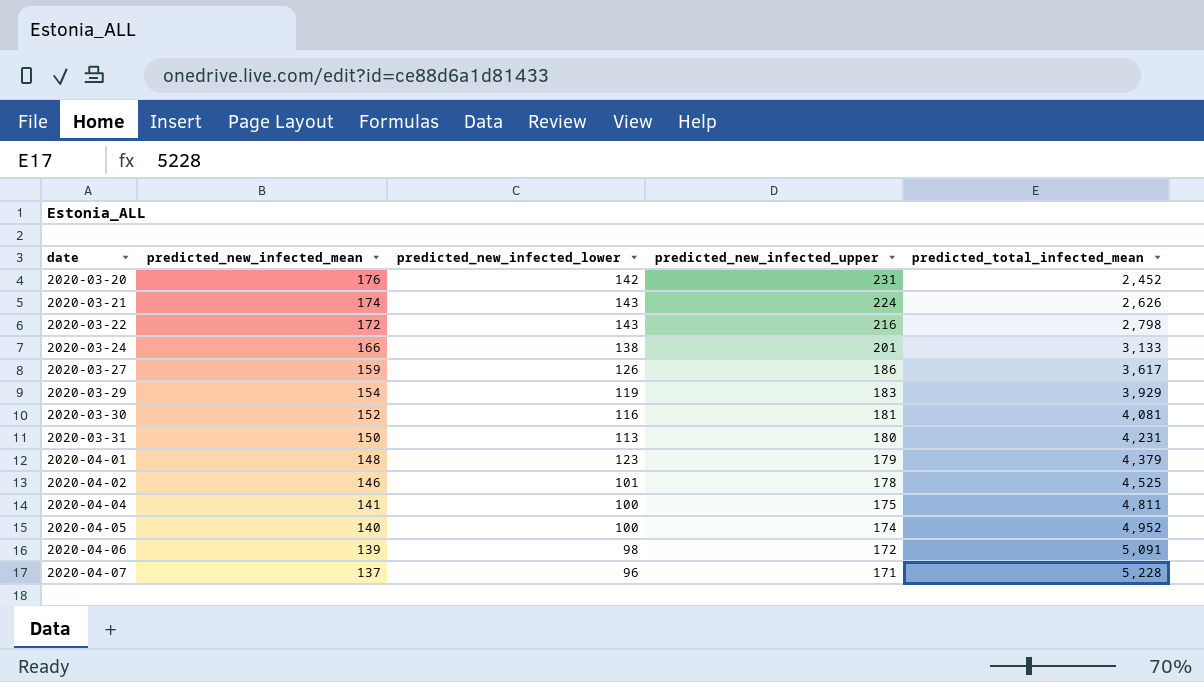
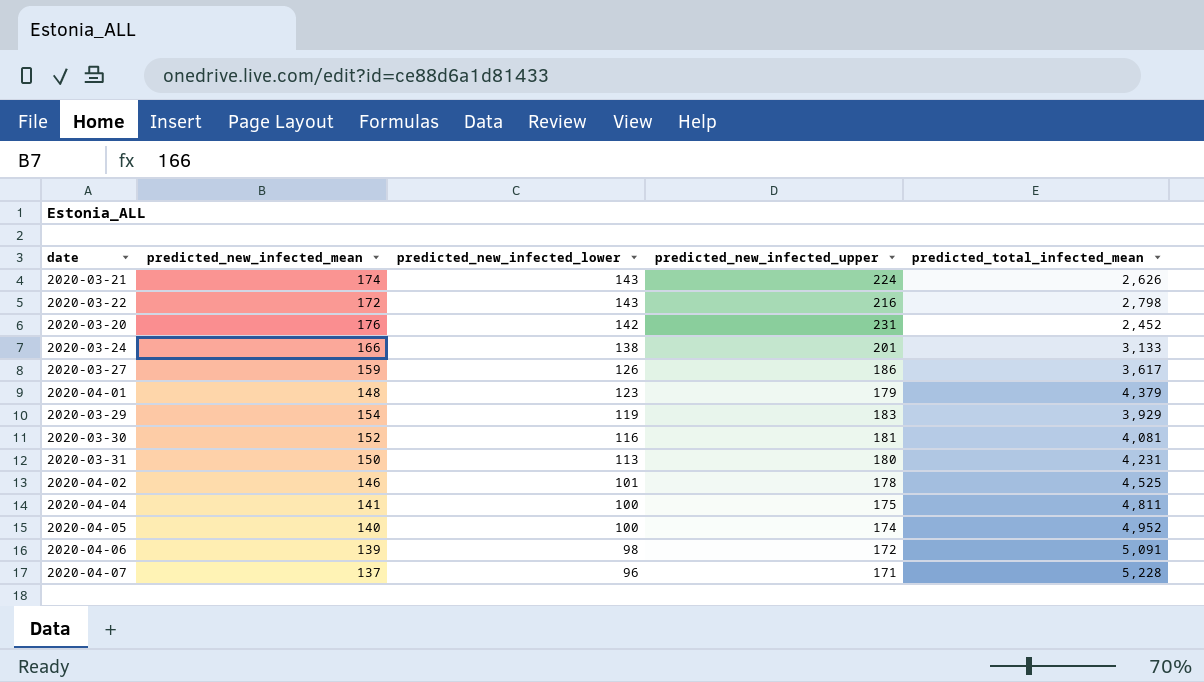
row order: date ascending -> predicted_new_infected_lower descending

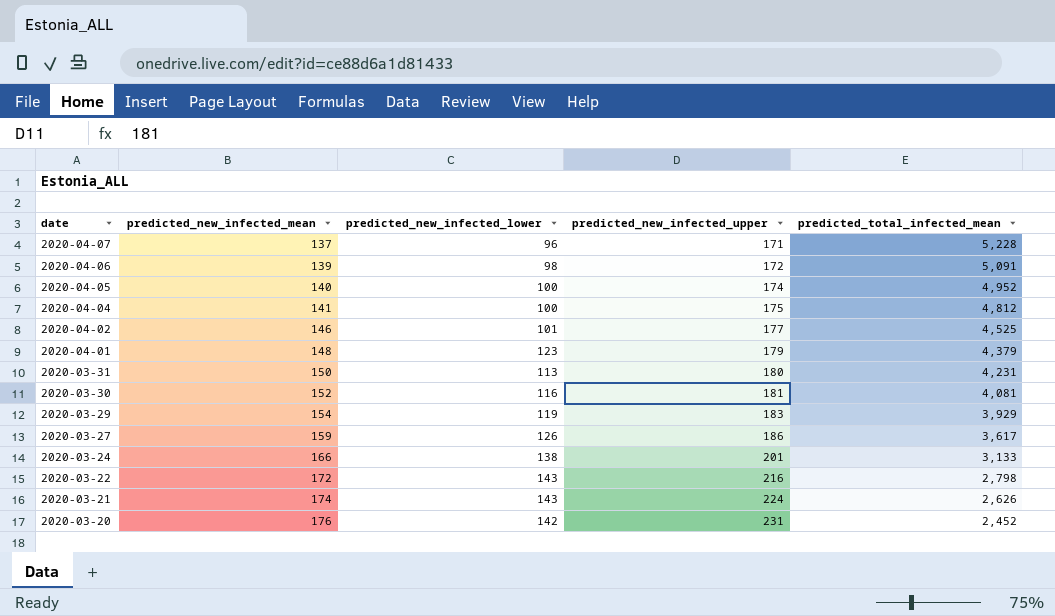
row order: predicted_new_infected_lower descending -> date descending
2020-04-04 | predicted_total_infected_mean: 4,811 -> 4,812
2020-04-02 | predicted_new_infected_upper: 178 -> 177

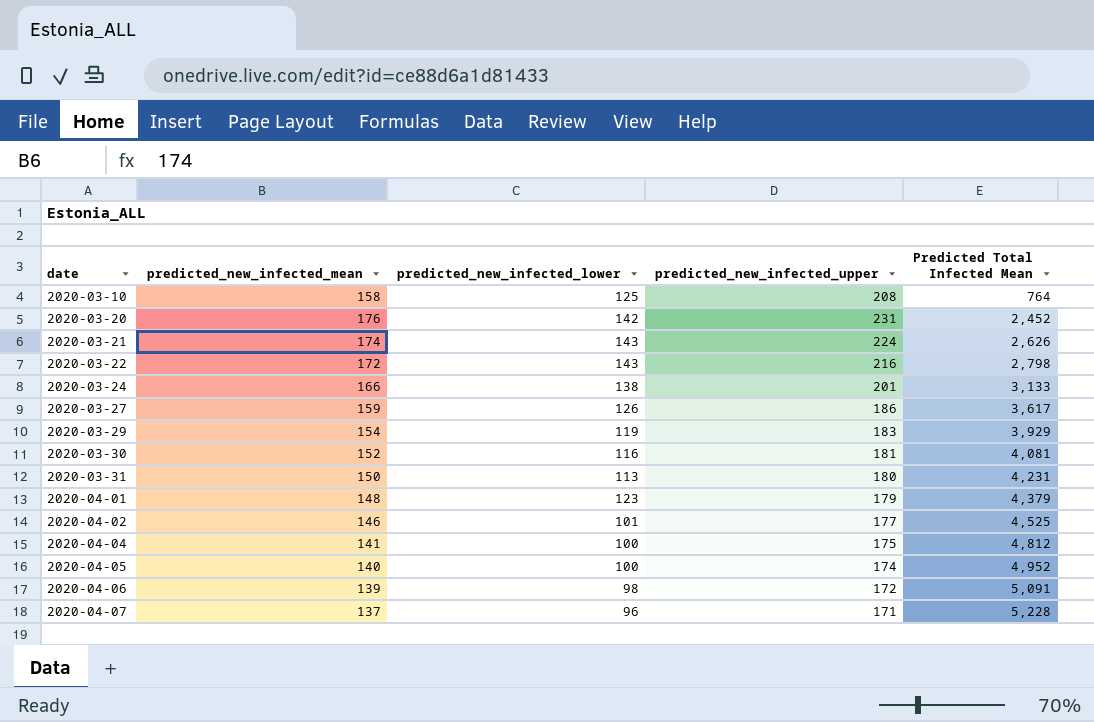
row order: date descending -> date ascending
column name: predicted_total_infected_mean -> Predicted Total Infected Mean
row 2020-03-10: none -> 158 | 125 | 208 | 764

